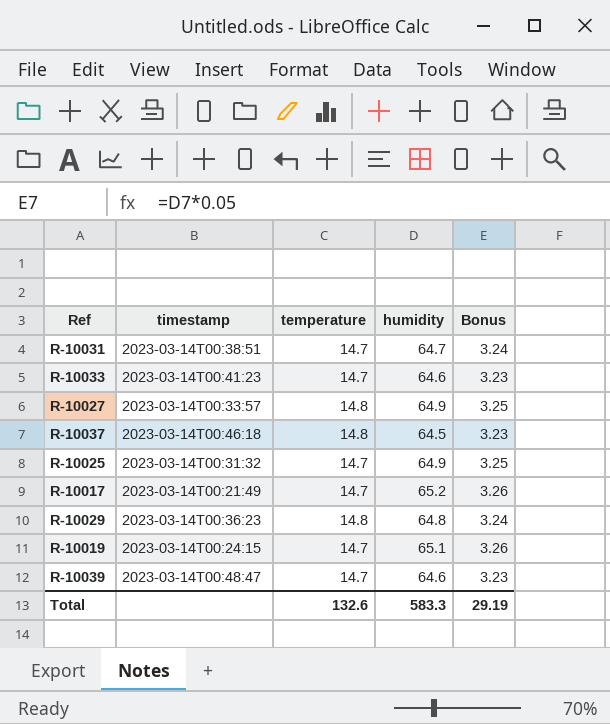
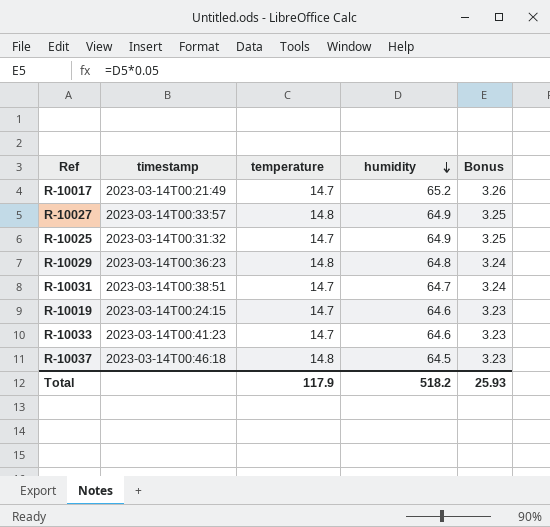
row order: none -> humidity descending
row R-10039: 2023-03-14T00:48:47 | 14.7 | 64.6 | 3.23 -> none
R-10019 | humidity: 65.1 -> 64.6
R-10019 | Bonus: 3.26 -> 3.23
Total | temperature: 132.6 -> 117.9
Total | humidity: 583.3 -> 518.2
Total | Bonus: 29.19 -> 25.93

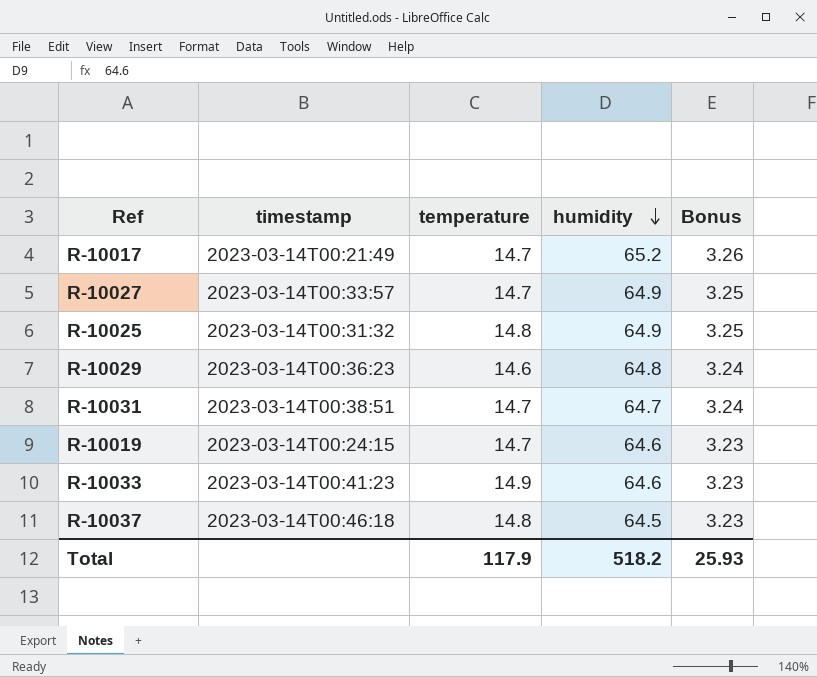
R-10027 | temperature: 14.8 -> 14.7
R-10025 | temperature: 14.7 -> 14.8
R-10029 | temperature: 14.8 -> 14.6
R-10033 | temperature: 14.7 -> 14.9

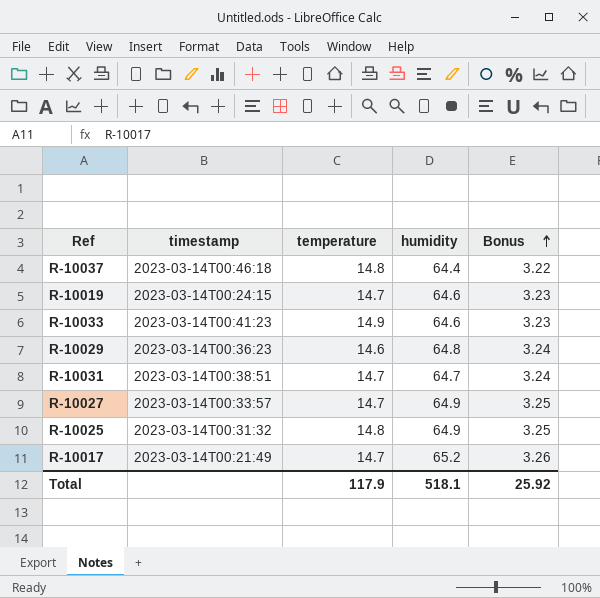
row order: humidity descending -> Bonus ascending
R-10037 | humidity: 64.5 -> 64.4
R-10037 | Bonus: 3.23 -> 3.22
Total | humidity: 518.2 -> 518.1
Total | Bonus: 25.93 -> 25.92

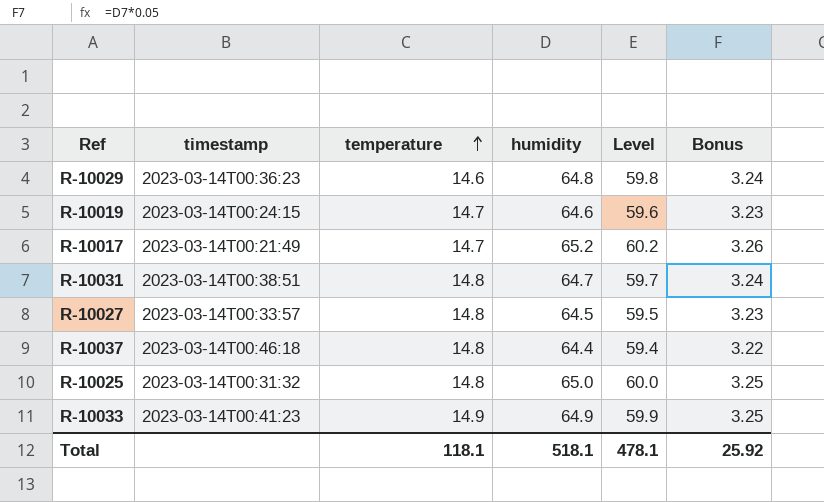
row order: Bonus ascending -> temperature ascending
column Level | formula: none -> [humidity] - 5
R-10031 | temperature: 14.7 -> 14.8
R-10027 | temperature: 14.7 -> 14.8
R-10027 | humidity: 64.9 -> 64.5
R-10027 | Bonus: 3.25 -> 3.23
R-10025 | humidity: 64.9 -> 65.0
R-10033 | humidity: 64.6 -> 64.9
R-10033 | Bonus: 3.23 -> 3.25
Total | temperature: 117.9 -> 118.1

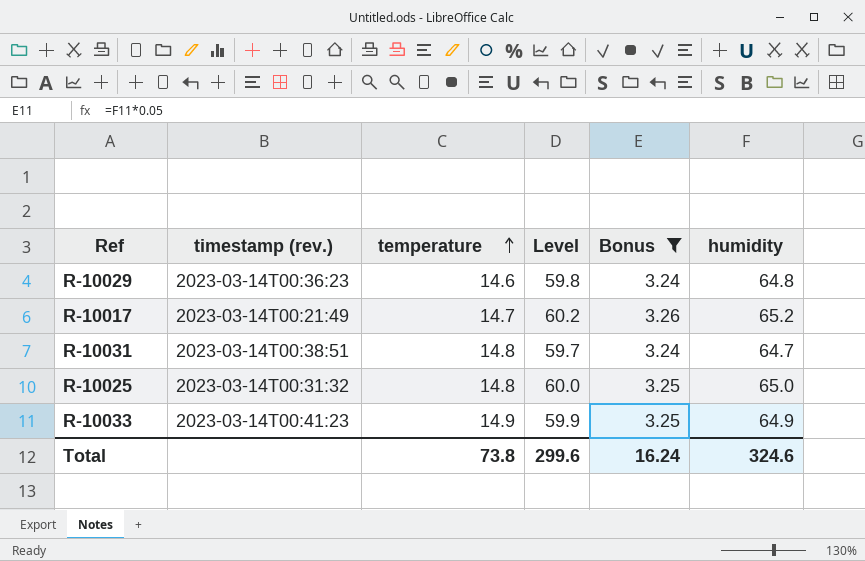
filter: none -> Bonus >= 3.24
column name: timestamp -> timestamp (rev.)
column humidity | position: 4 -> 6
Total | temperature: 118.1 -> 73.8
Total | Level: 478.1 -> 299.6
Total | Bonus: 25.92 -> 16.24
Total | humidity: 518.1 -> 324.6

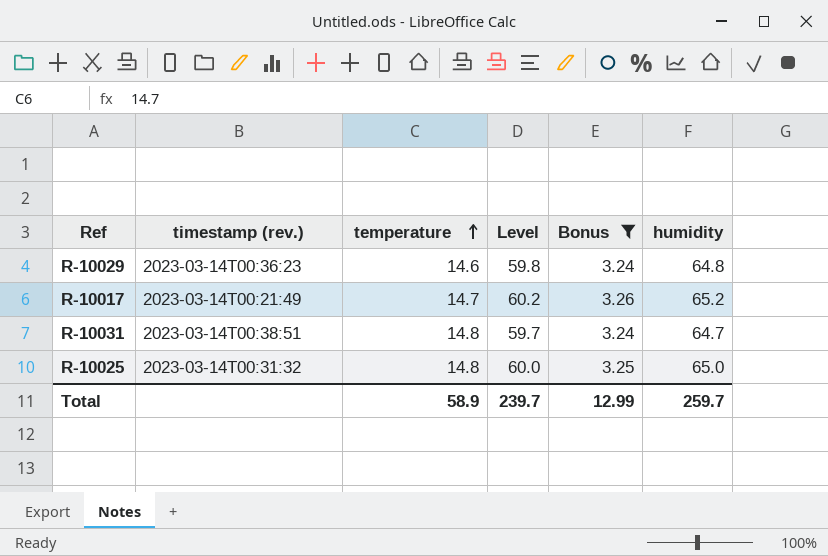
row R-10033: 2023-03-14T00:41:23 | 14.9 | 59.9 | 3.25 | 64.9 -> none
Total | temperature: 73.8 -> 58.9
Total | Level: 299.6 -> 239.7
Total | Bonus: 16.24 -> 12.99
Total | humidity: 324.6 -> 259.7

